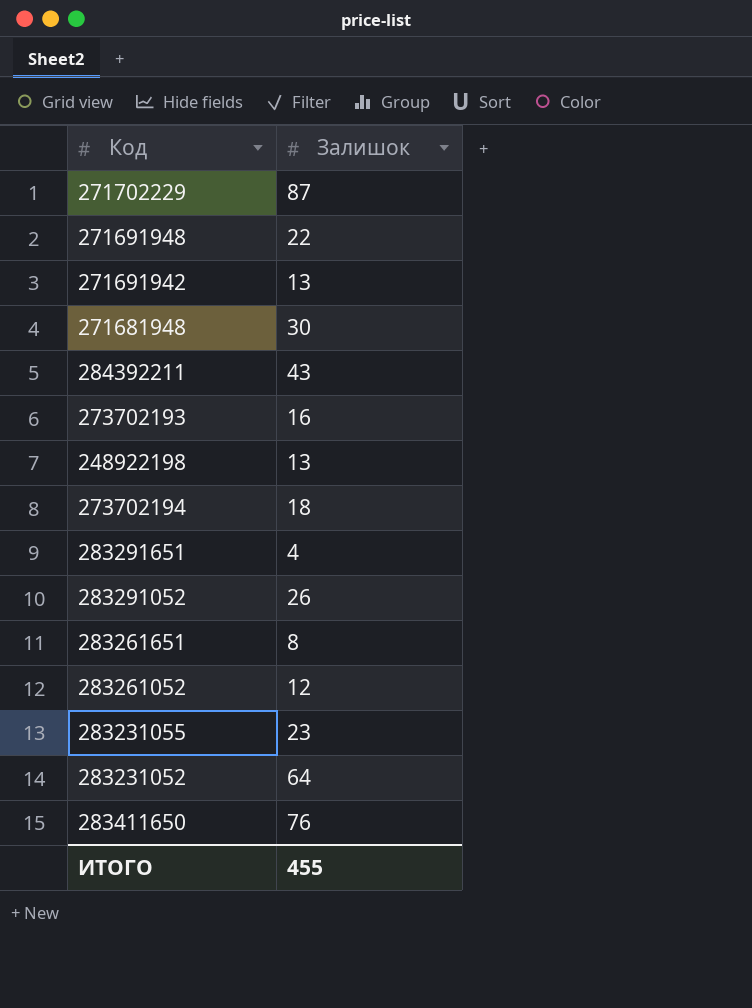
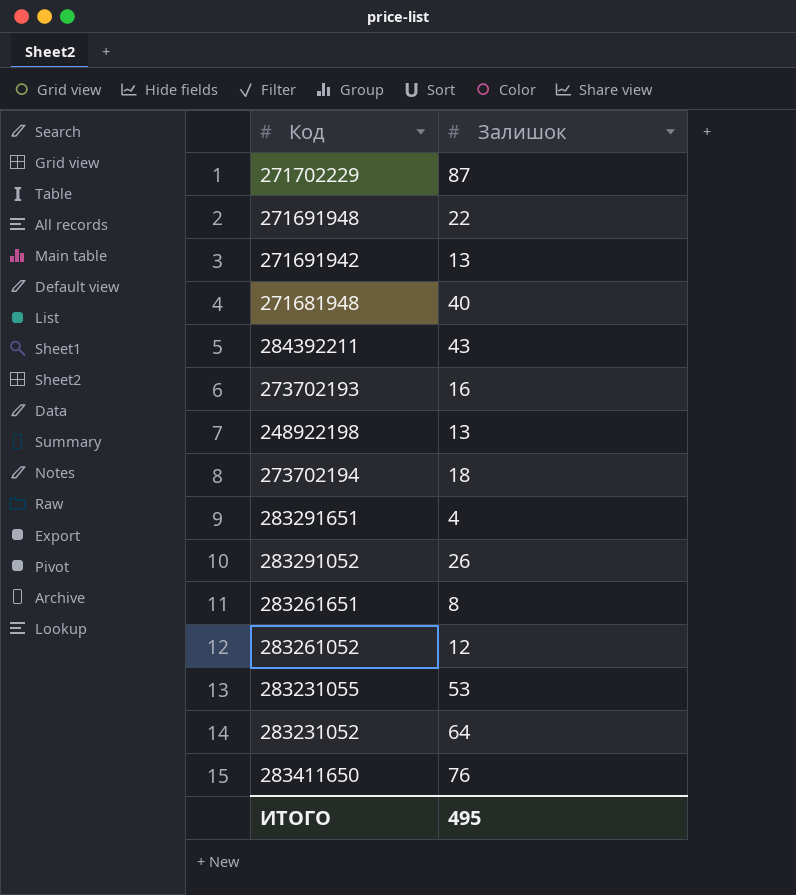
271681948 | Залишок: 30 -> 40
283231055 | Залишок: 23 -> 53
ИТОГО | Залишок: 455 -> 495

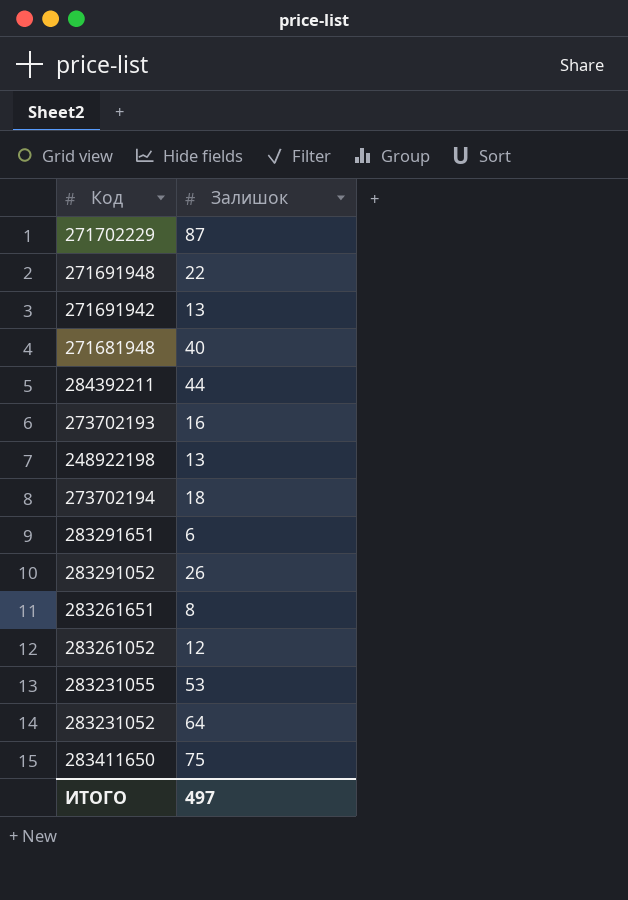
284392211 | Залишок: 43 -> 44
283291651 | Залишок: 4 -> 6
283411650 | Залишок: 76 -> 75
ИТОГО | Залишок: 495 -> 497

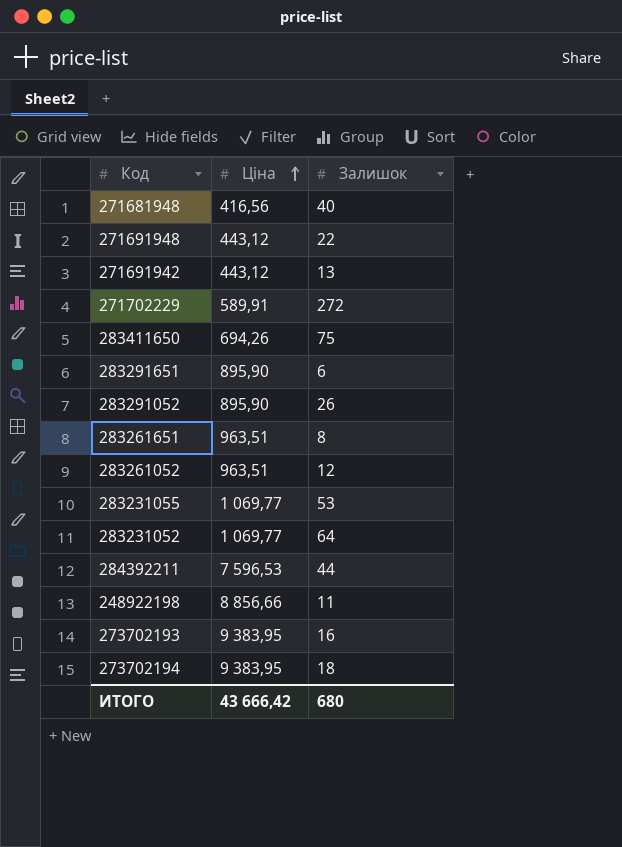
row order: none -> Ціна ascending
column Ціна | position: none -> 2
271702229 | Залишок: 87 -> 272
248922198 | Залишок: 13 -> 11
ИТОГО | Залишок: 497 -> 680

